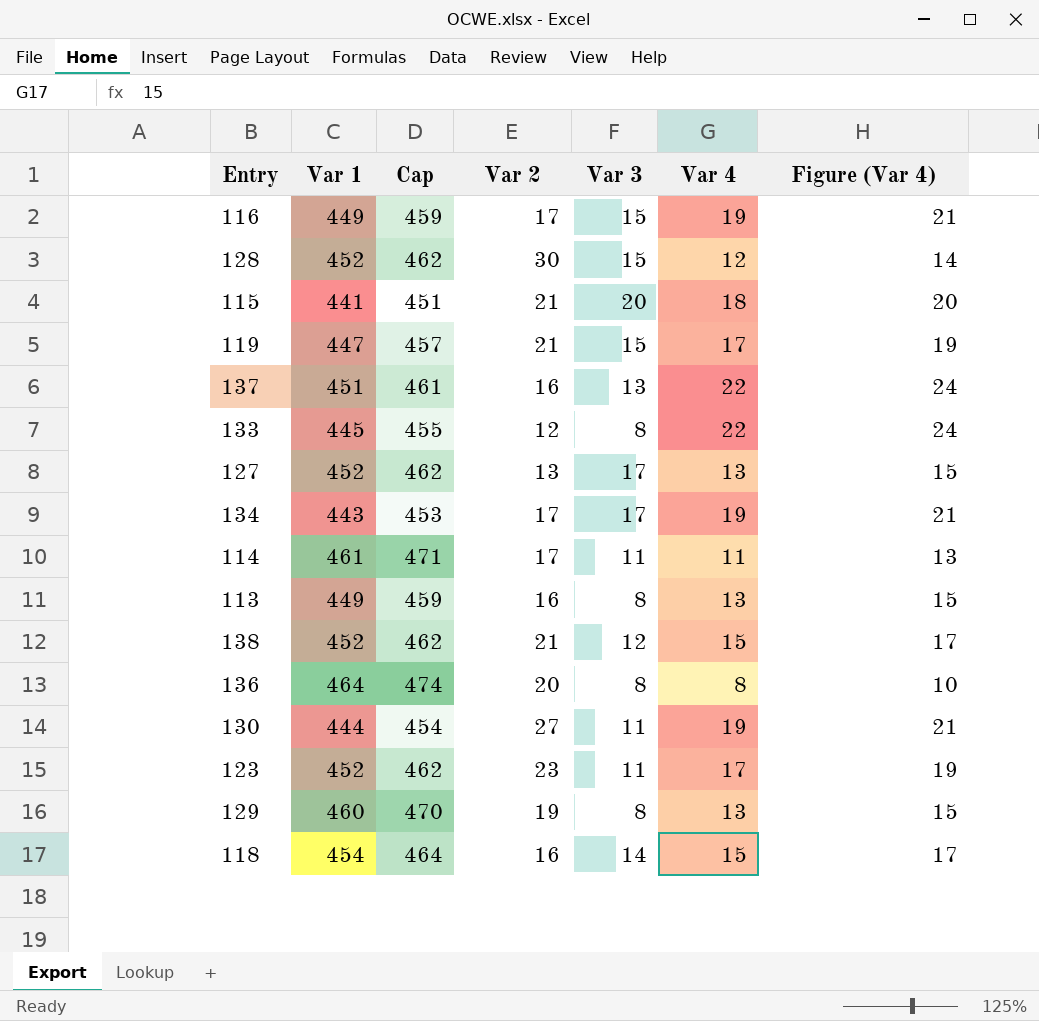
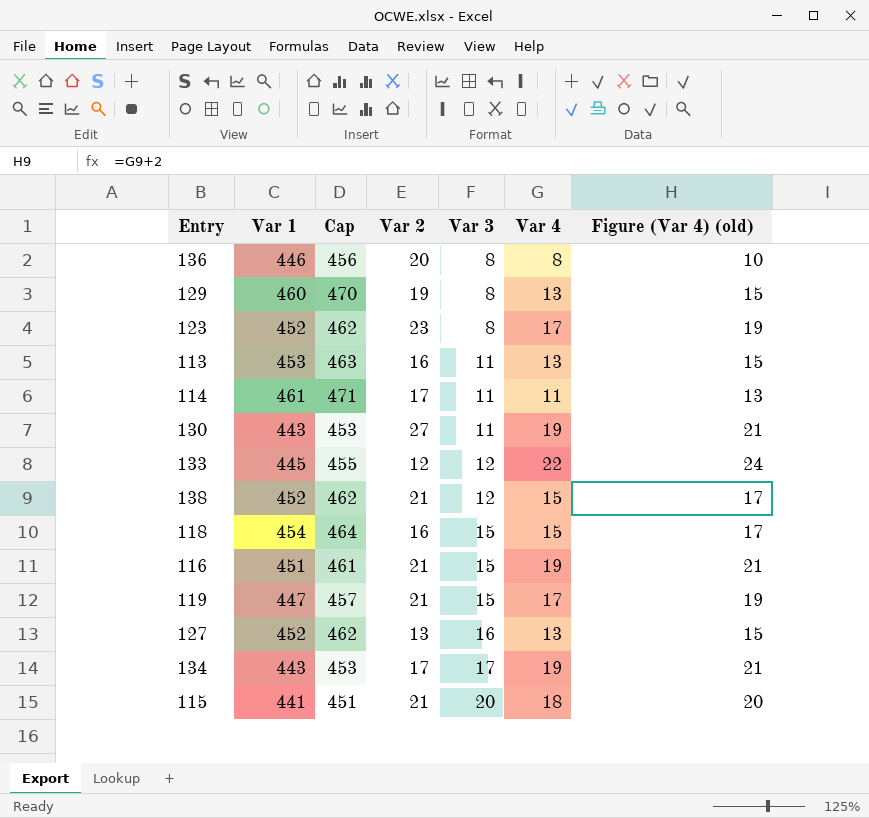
row order: none -> Var 3 ascending
column name: Figure (Var 4) -> Figure (Var 4) (old)
row 128: 452 | 462 | 30 | 15 | 12 | 14 -> none
row 137: 451 | 461 | 16 | 13 | 22 | 24 -> none
136 | Var 1: 464 -> 446
136 | Cap: 474 -> 456
123 | Var 3: 11 -> 8
113 | Var 1: 449 -> 453
113 | Cap: 459 -> 463
113 | Var 3: 8 -> 11
130 | Var 1: 444 -> 443
130 | Cap: 454 -> 453
133 | Var 3: 8 -> 12
118 | Var 3: 14 -> 15
116 | Var 1: 449 -> 451
116 | Cap: 459 -> 461
116 | Var 2: 17 -> 21
127 | Var 3: 17 -> 16

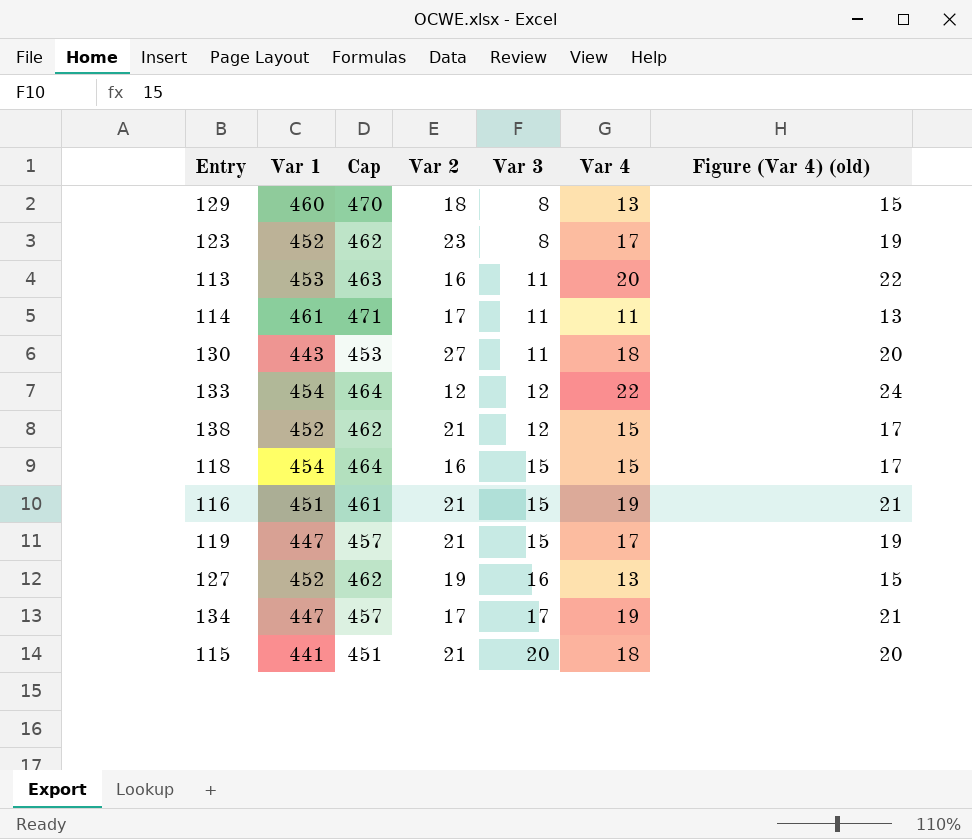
row 136: 446 | 456 | 20 | 8 | 8 | 10 -> none
129 | Var 2: 19 -> 18
113 | Var 4: 13 -> 20
113 | Figure (Var 4) (old): 15 -> 22
130 | Var 4: 19 -> 18
130 | Figure (Var 4) (old): 21 -> 20
133 | Var 1: 445 -> 454
133 | Cap: 455 -> 464
127 | Var 2: 13 -> 19
134 | Var 1: 443 -> 447
134 | Cap: 453 -> 457

